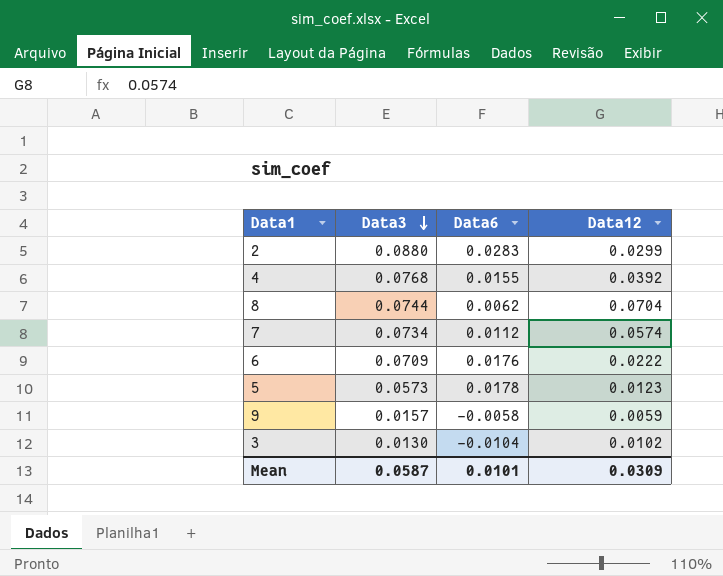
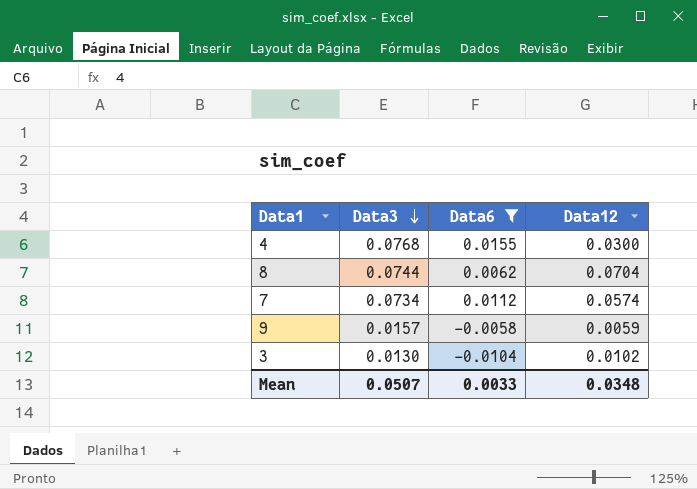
filter: none -> Data6 <= 0.0155
4 | Data12: 0.0392 -> 0.0300
Mean | Data3: 0.0587 -> 0.0507
Mean | Data6: 0.0101 -> 0.0033
Mean | Data12: 0.0309 -> 0.0348

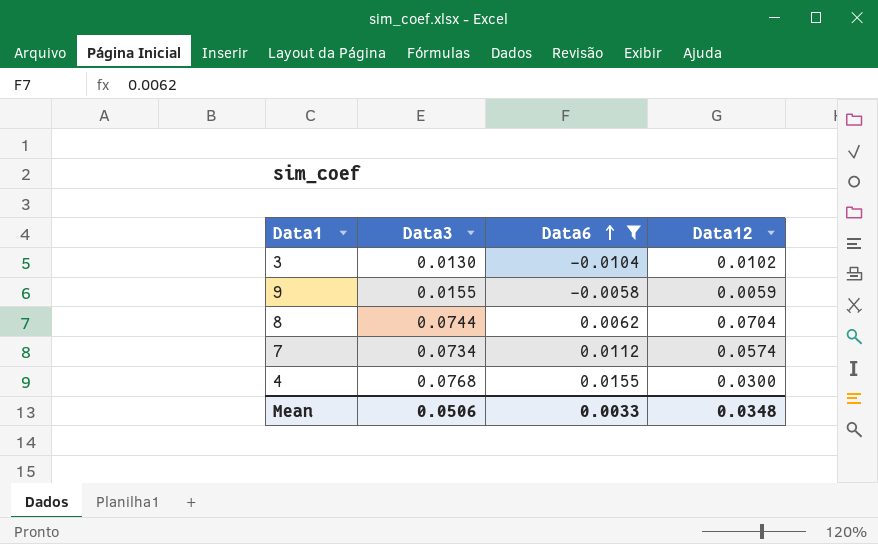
row order: Data3 descending -> Data6 ascending
9 | Data3: 0.0157 -> 0.0155
Mean | Data3: 0.0507 -> 0.0506

